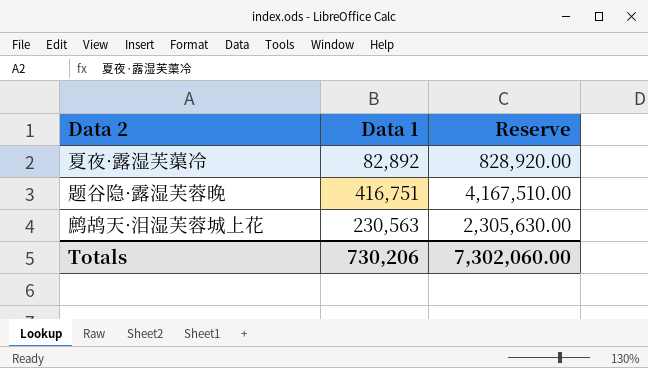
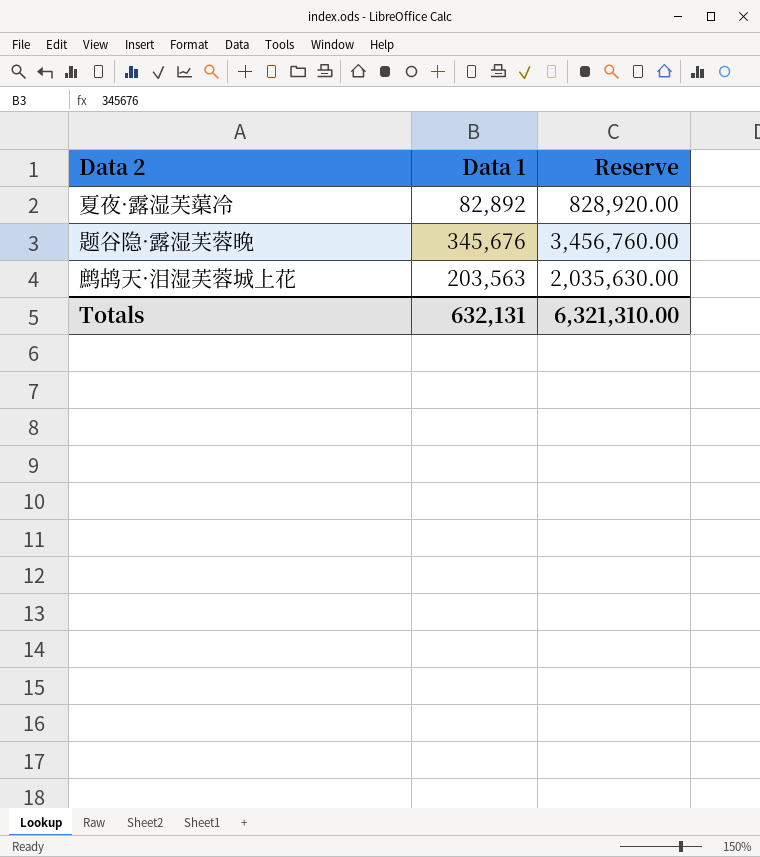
题谷隐·露湿芙蓉晚 | Data 1: 416,751 -> 345,676
题谷隐·露湿芙蓉晚 | Reserve: 4,167,510.00 -> 3,456,760.00
鹧鸪天·泪湿芙蓉城上花 | Data 1: 230,563 -> 203,563
鹧鸪天·泪湿芙蓉城上花 | Reserve: 2,305,630.00 -> 2,035,630.00
Totals | Data 1: 730,206 -> 632,131
Totals | Reserve: 7,302,060.00 -> 6,321,310.00

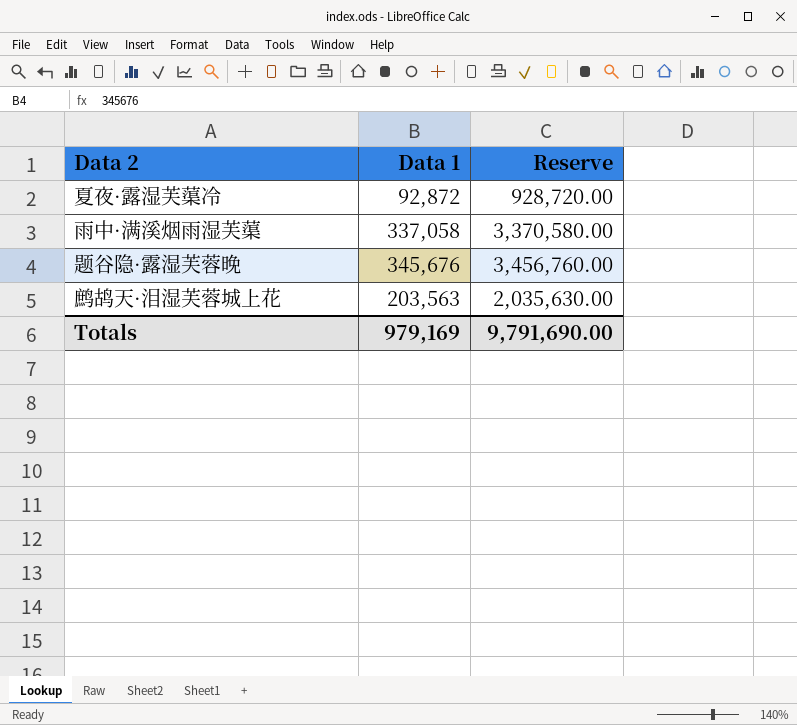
夏夜·露湿芙蕖冷 | Data 1: 82,892 -> 92,872
夏夜·露湿芙蕖冷 | Reserve: 828,920.00 -> 928,720.00
row 雨中·满溪烟雨湿芙蕖: none -> 337,058 | 3,370,580.00
Totals | Data 1: 632,131 -> 979,169
Totals | Reserve: 6,321,310.00 -> 9,791,690.00

